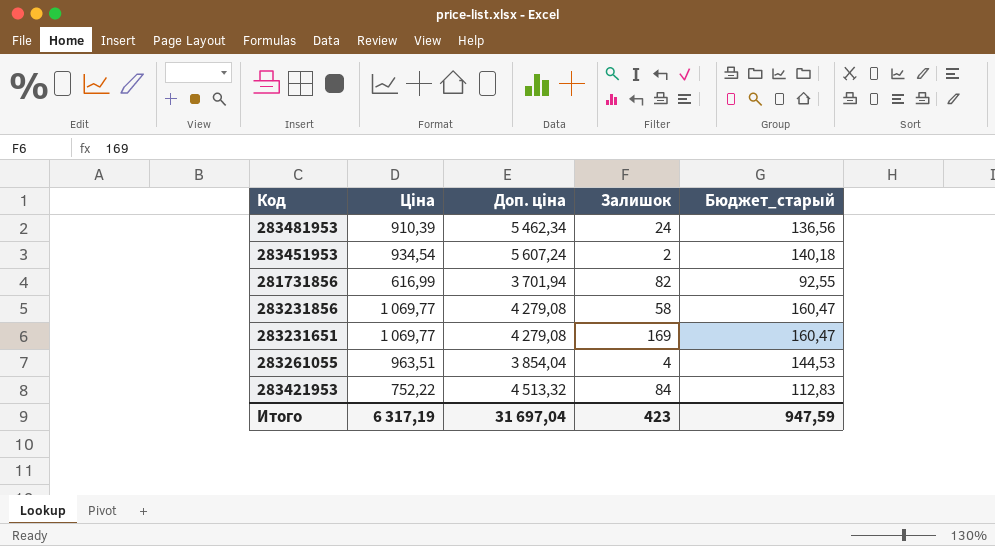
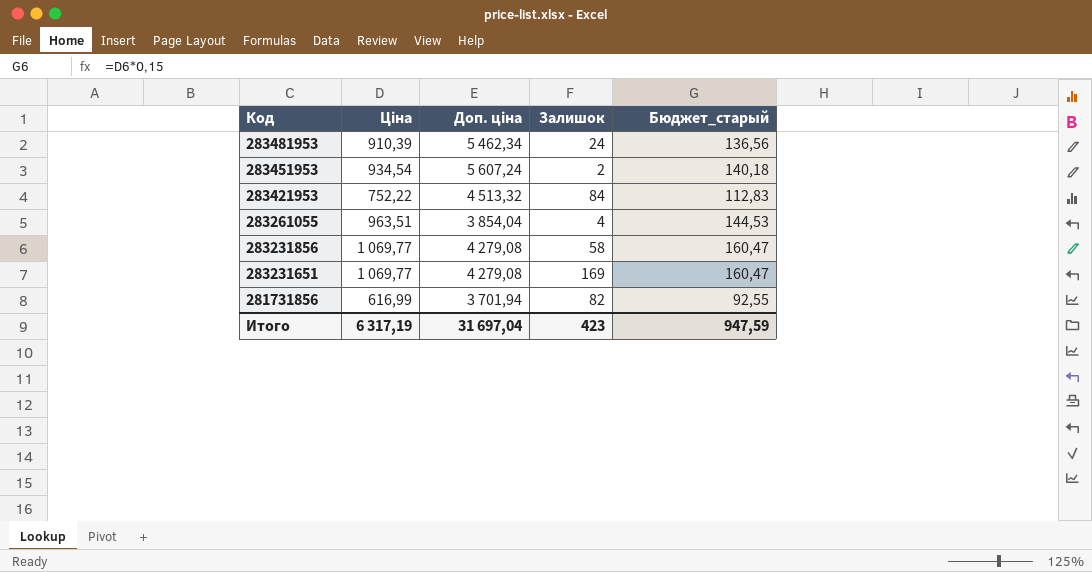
row order: none -> Код descending

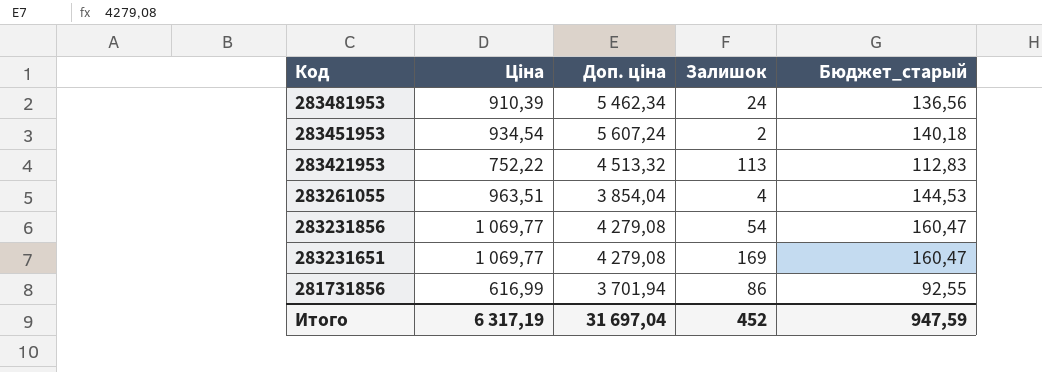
283421953 | Залишок: 84 -> 113
283231856 | Залишок: 58 -> 54
281731856 | Залишок: 82 -> 86
Итого | Залишок: 423 -> 452

